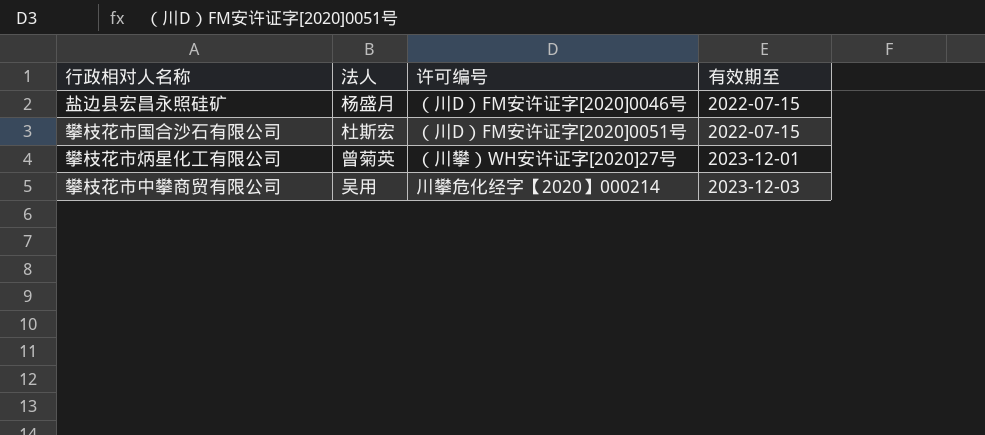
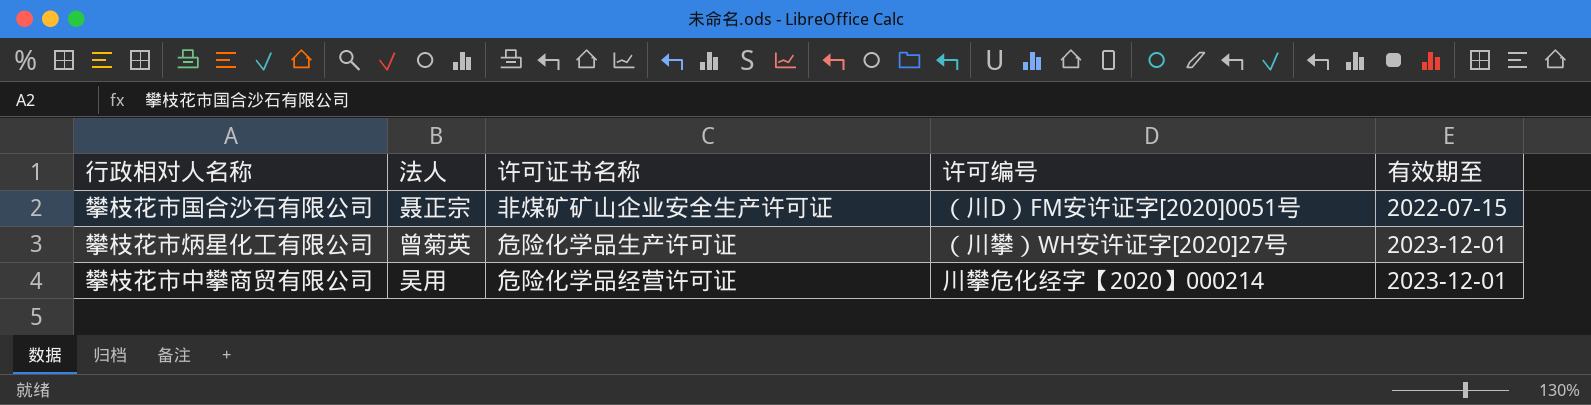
column 许可证书名称 | position: none -> 3
row 盐边县宏昌永照硅矿: 杨盛月 | （川D）FM安许证字[2020]0046号 | 2022-07-15 -> none
攀枝花市国合沙石有限公司 | 法人: 杜斯宏 -> 聂正宗
攀枝花市中攀商贸有限公司 | 有效期至: 2023-12-03 -> 2023-12-01

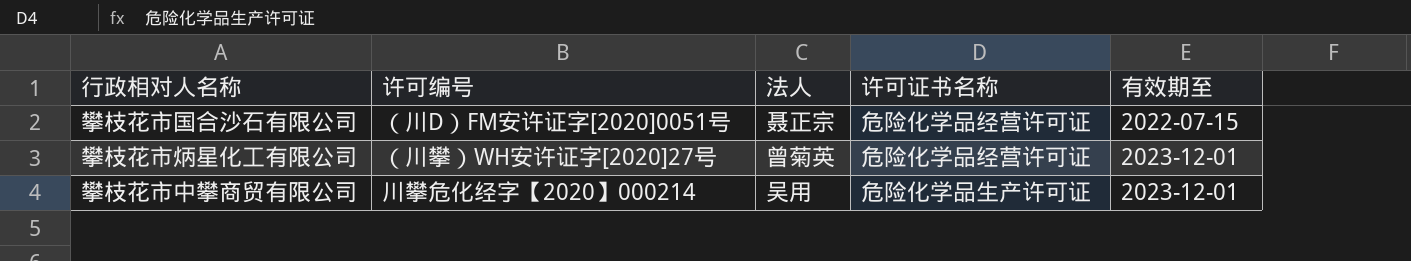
column 许可编号 | position: 4 -> 2
攀枝花市国合沙石有限公司 | 许可证书名称: 非煤矿矿山企业安全生产许可证 -> 危险化学品经营许可证
攀枝花市炳星化工有限公司 | 许可证书名称: 危险化学品生产许可证 -> 危险化学品经营许可证
攀枝花市中攀商贸有限公司 | 许可证书名称: 危险化学品经营许可证 -> 危险化学品生产许可证

